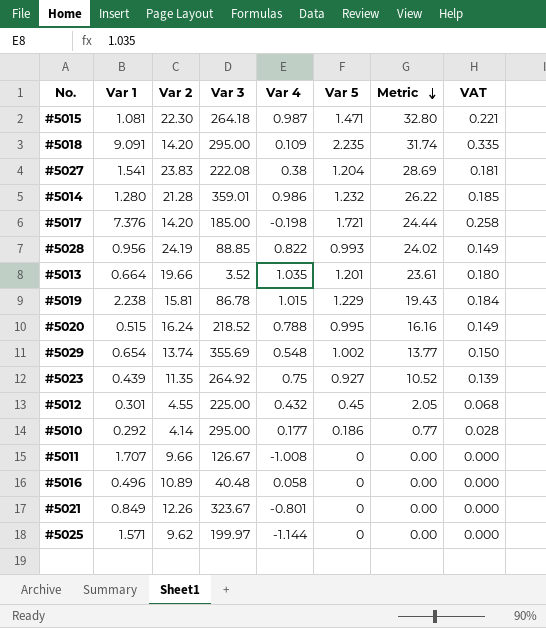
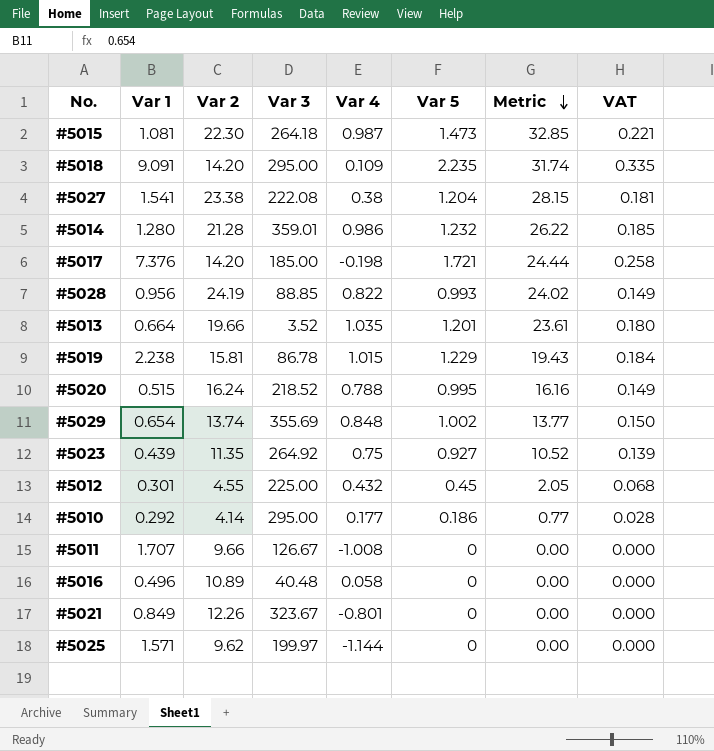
#5015 | Var 5: 1.471 -> 1.473
#5015 | Metric: 32.80 -> 32.85
#5027 | Var 2: 23.83 -> 23.38
#5027 | Metric: 28.69 -> 28.15
#5029 | Var 4: 0.548 -> 0.848

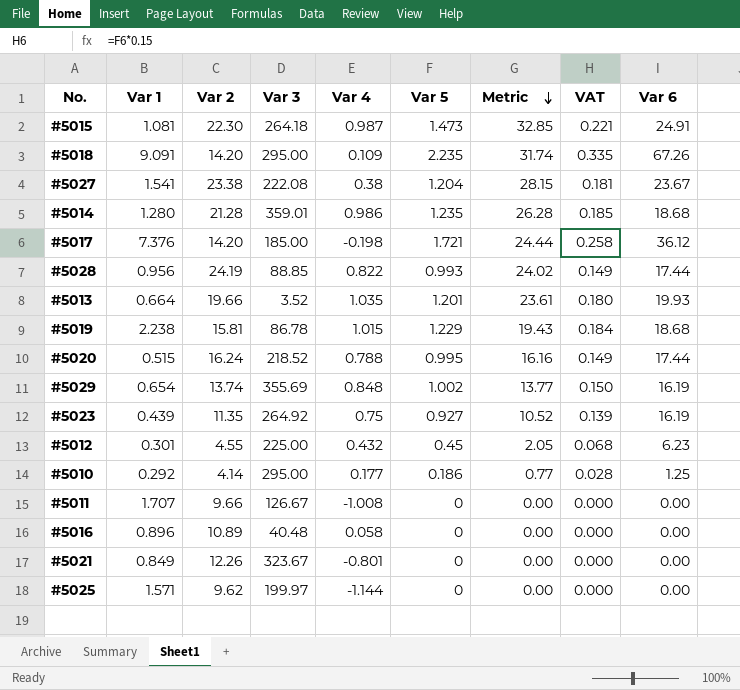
column Var 6 | position: none -> 9
#5014 | Var 5: 1.232 -> 1.235
#5014 | Metric: 26.22 -> 26.28
#5016 | Var 1: 0.496 -> 0.896

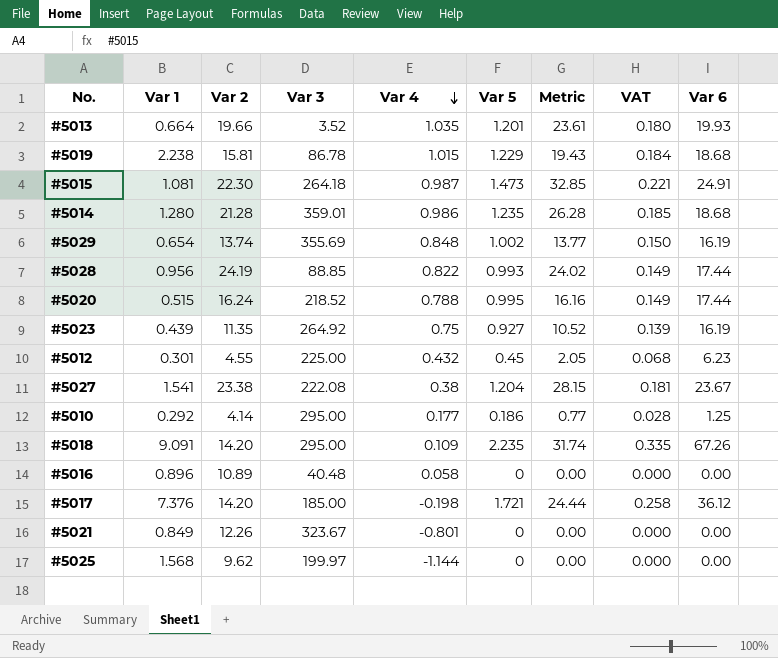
row order: Metric descending -> Var 4 descending
row #5011: 1.707 | 9.66 | 126.67 | -1.008 | 0 | 0.00 | 0.000 | 0.00 -> none
#5025 | Var 1: 1.571 -> 1.568

